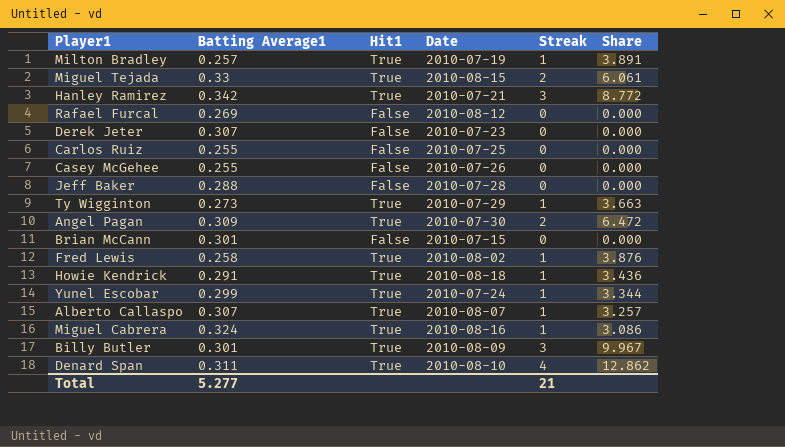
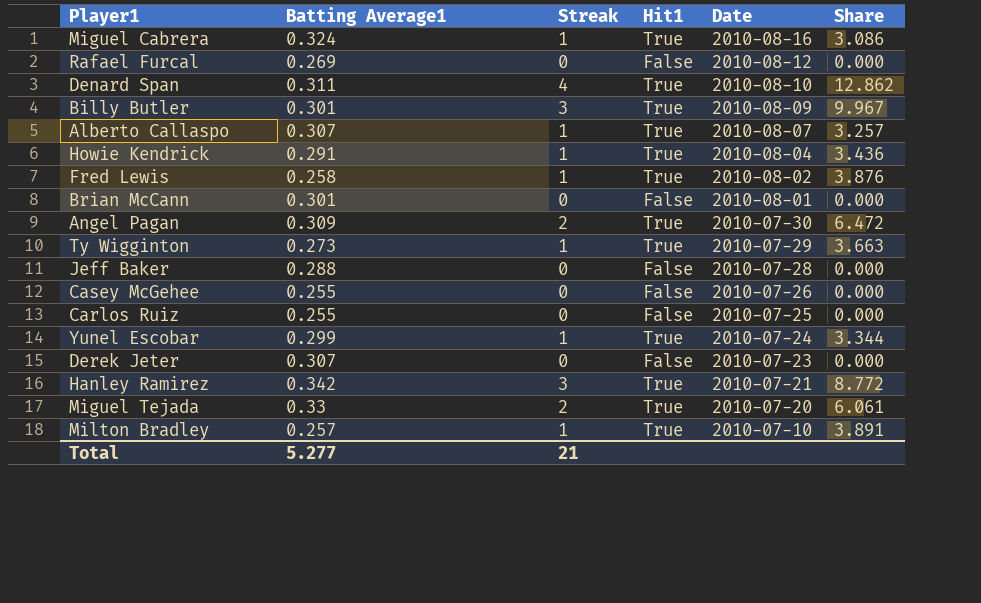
row order: none -> Date descending
column Streak | position: 5 -> 3
Howie Kendrick | Date: 2010-08-18 -> 2010-08-04
Brian McCann | Date: 2010-07-15 -> 2010-08-01
Miguel Tejada | Date: 2010-08-15 -> 2010-07-20
Milton Bradley | Date: 2010-07-19 -> 2010-07-10

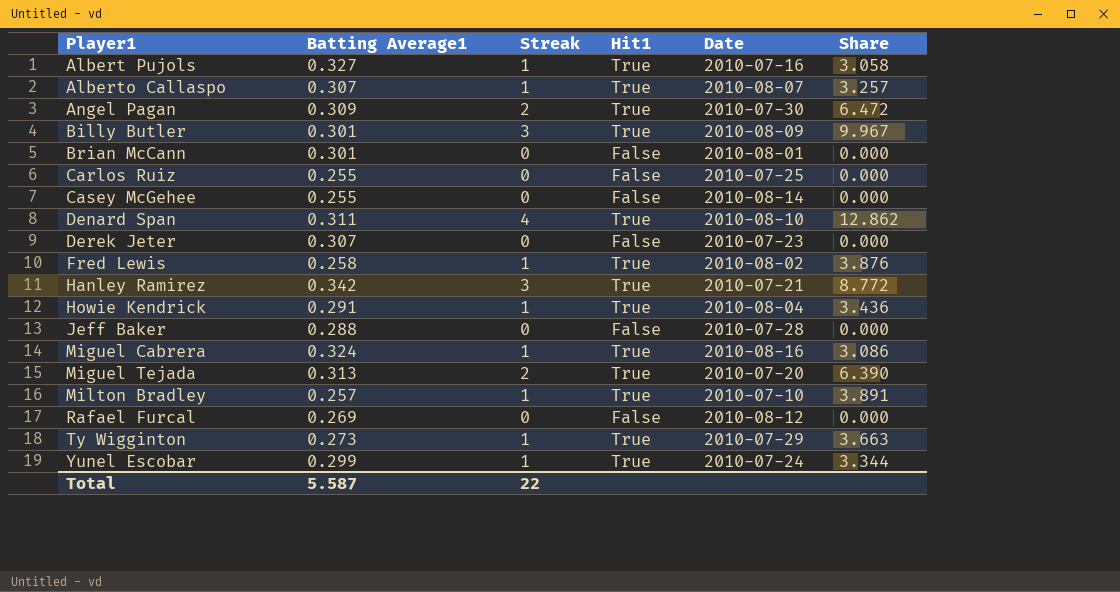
row order: Date descending -> Player1 ascending
row Albert Pujols: none -> 0.327 | 1 | True | 2010-07-16 | 3.058
Casey McGehee | Date: 2010-07-26 -> 2010-08-14
Miguel Tejada | Batting Average1: 0.33 -> 0.313
Miguel Tejada | Share: 6.061 -> 6.390
Total | Batting Average1: 5.277 -> 5.587
Total | Streak: 21 -> 22

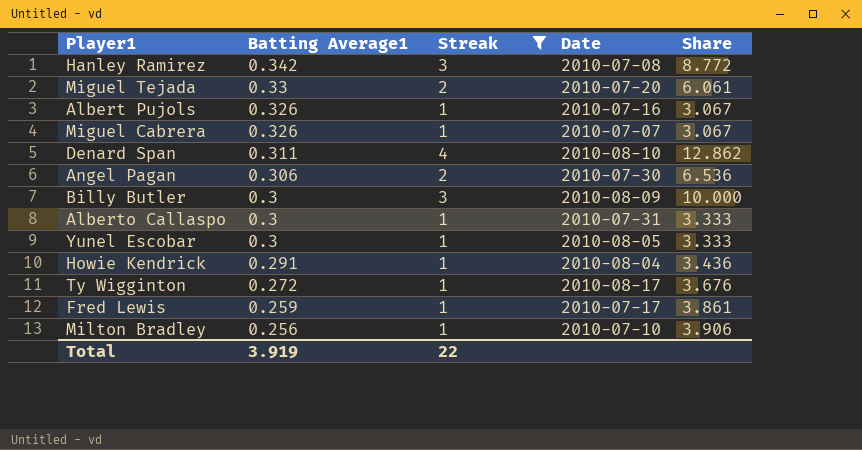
filter: none -> Streak != 0
row order: Player1 ascending -> Batting Average1 descending
column Hit1 | position: 4 -> none
Hanley Ramirez | Date: 2010-07-21 -> 2010-07-08
Miguel Tejada | Batting Average1: 0.313 -> 0.33
Miguel Tejada | Share: 6.390 -> 6.061
Albert Pujols | Batting Average1: 0.327 -> 0.326
Albert Pujols | Share: 3.058 -> 3.067
Miguel Cabrera | Batting Average1: 0.324 -> 0.326
Miguel Cabrera | Date: 2010-08-16 -> 2010-07-07
Miguel Cabrera | Share: 3.086 -> 3.067
Angel Pagan | Batting Average1: 0.309 -> 0.306
Angel Pagan | Share: 6.472 -> 6.536
Billy Butler | Batting Average1: 0.301 -> 0.3
Billy Butler | Share: 9.967 -> 10.000
Alberto Callaspo | Batting Average1: 0.307 -> 0.3
Alberto Callaspo | Date: 2010-08-07 -> 2010-07-31
Alberto Callaspo | Share: 3.257 -> 3.333
Yunel Escobar | Batting Average1: 0.299 -> 0.3
Yunel Escobar | Date: 2010-07-24 -> 2010-08-05
Yunel Escobar | Share: 3.344 -> 3.333
Ty Wigginton | Batting Average1: 0.273 -> 0.272
Ty Wigginton | Date: 2010-07-29 -> 2010-08-17
Ty Wigginton | Share: 3.663 -> 3.676
Fred Lewis | Batting Average1: 0.258 -> 0.259
Fred Lewis | Date: 2010-08-02 -> 2010-07-17
Fred Lewis | Share: 3.876 -> 3.861
Milton Bradley | Batting Average1: 0.257 -> 0.256
Milton Bradley | Share: 3.891 -> 3.906
Total | Batting Average1: 5.587 -> 3.919

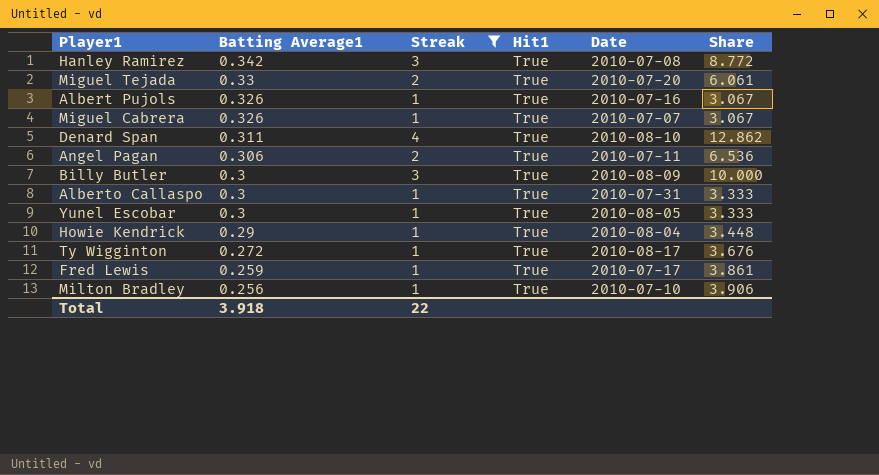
column Hit1 | position: none -> 4
Angel Pagan | Date: 2010-07-30 -> 2010-07-11
Howie Kendrick | Batting Average1: 0.291 -> 0.29
Howie Kendrick | Share: 3.436 -> 3.448
Total | Batting Average1: 3.919 -> 3.918

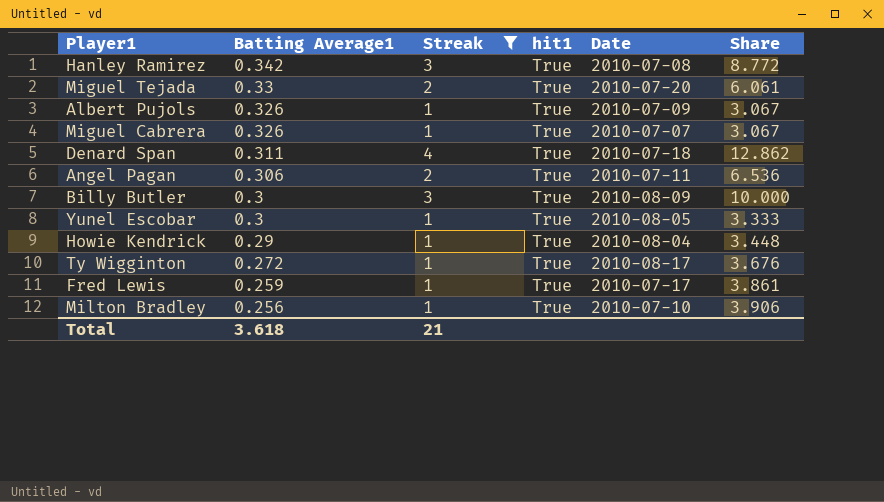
column name: Hit1 -> hit1
row Alberto Callaspo: 0.3 | 1 | True | 2010-07-31 | 3.333 -> none
Albert Pujols | Date: 2010-07-16 -> 2010-07-09
Denard Span | Date: 2010-08-10 -> 2010-07-18
Total | Batting Average1: 3.918 -> 3.618
Total | Streak: 22 -> 21

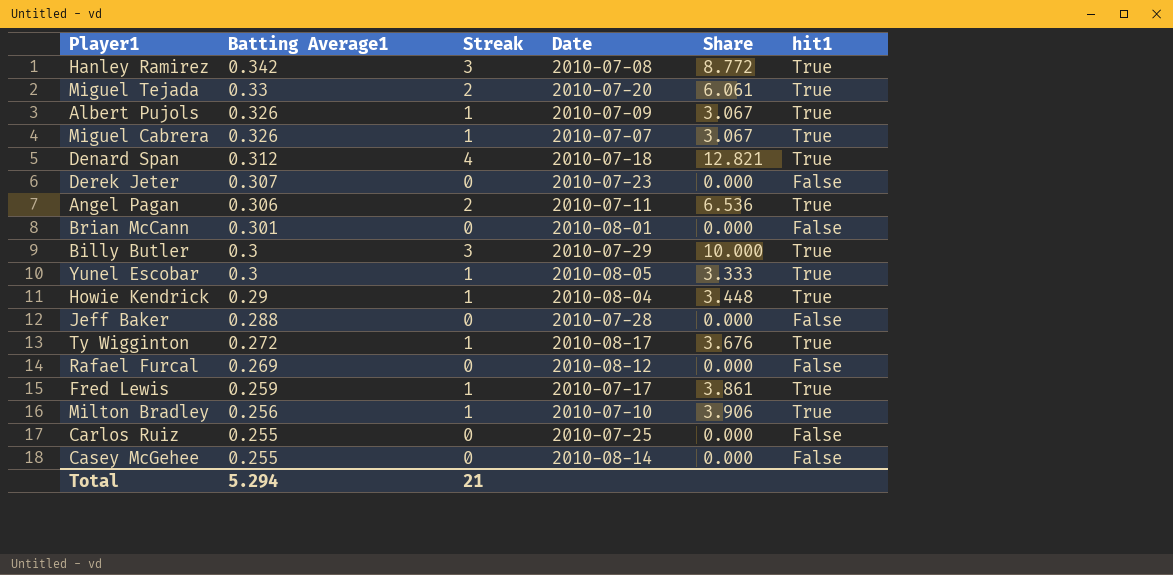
filter: Streak != 0 -> none
column hit1 | position: 4 -> 6
Denard Span | Batting Average1: 0.311 -> 0.312
Denard Span | Share: 12.862 -> 12.821
Billy Butler | Date: 2010-08-09 -> 2010-07-29
Total | Batting Average1: 3.618 -> 5.294

